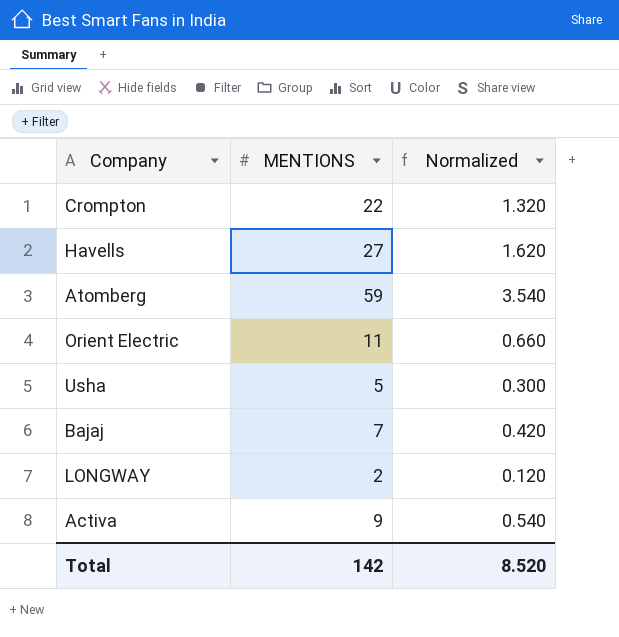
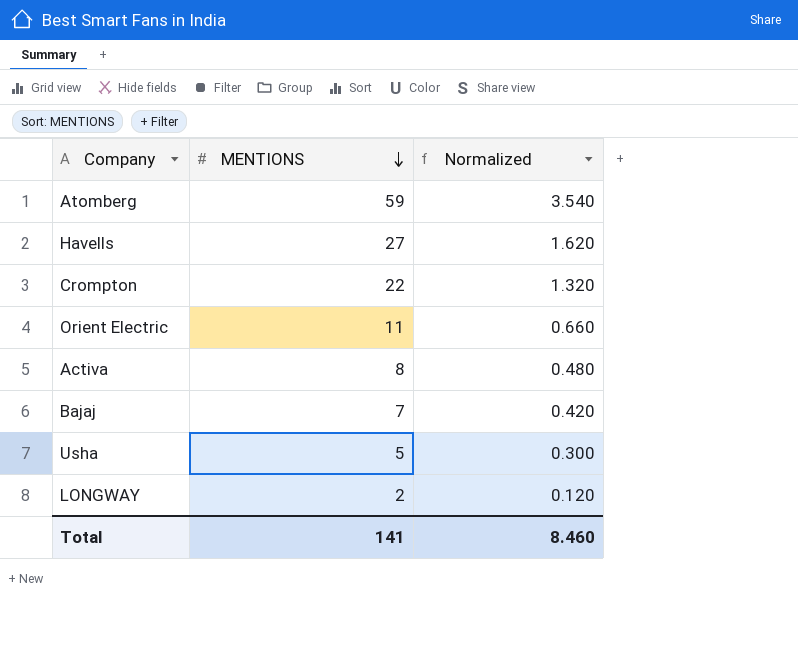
row order: none -> MENTIONS descending
Activa | MENTIONS: 9 -> 8
Activa | Normalized: 0.540 -> 0.480
Total | MENTIONS: 142 -> 141
Total | Normalized: 8.520 -> 8.460

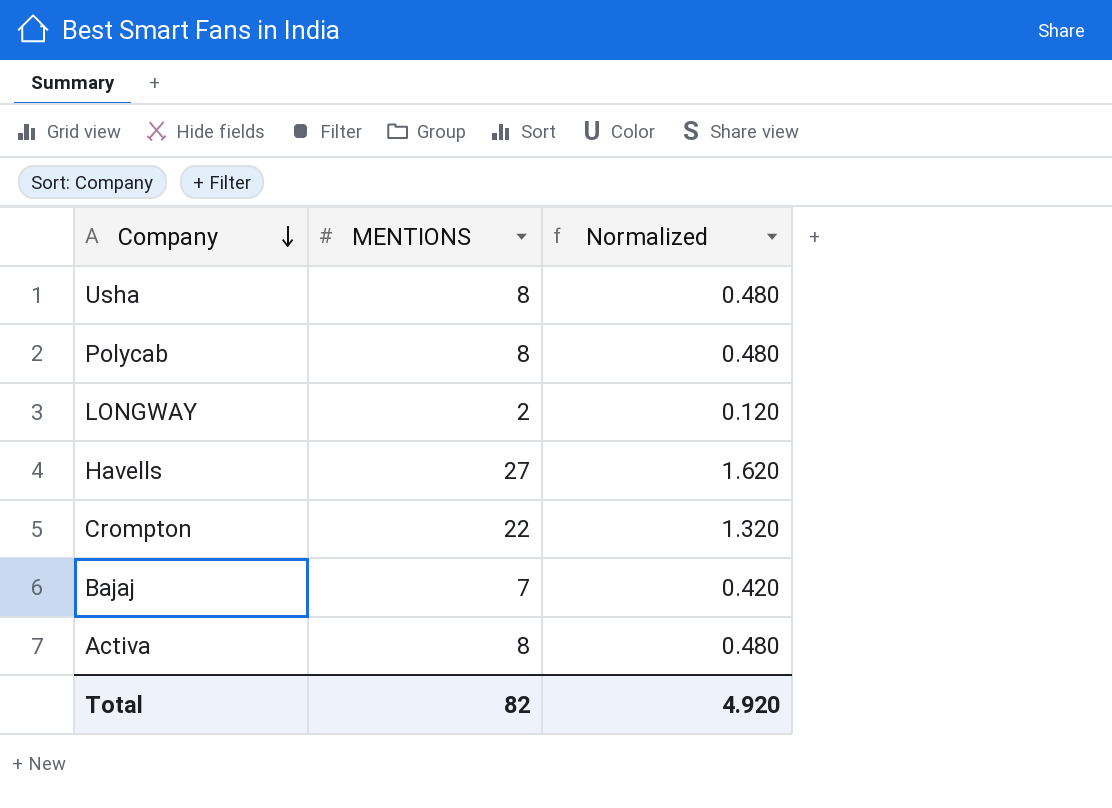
row order: MENTIONS descending -> Company descending
row Atomberg: 59 | 3.540 -> none
row Orient Electric: 11 | 0.660 -> none
Usha | MENTIONS: 5 -> 8
Usha | Normalized: 0.300 -> 0.480
row Polycab: none -> 8 | 0.480
Total | MENTIONS: 141 -> 82
Total | Normalized: 8.460 -> 4.920

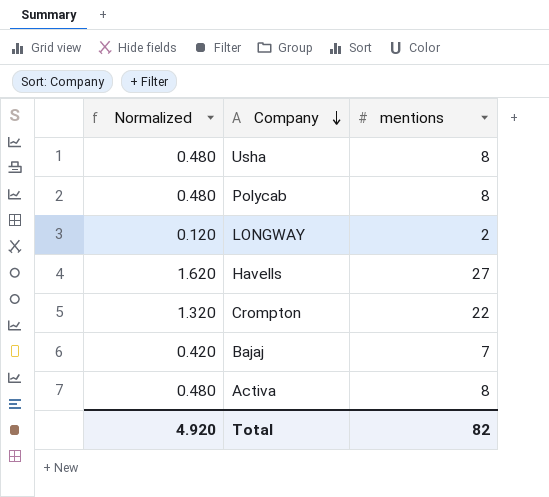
column Normalized | position: 3 -> 1
column name: MENTIONS -> mentions

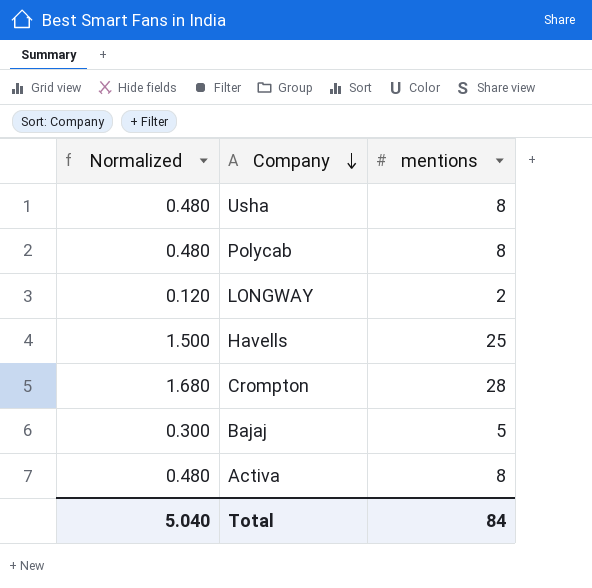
Havells | Normalized: 1.620 -> 1.500
Havells | mentions: 27 -> 25
Crompton | Normalized: 1.320 -> 1.680
Crompton | mentions: 22 -> 28
Bajaj | Normalized: 0.420 -> 0.300
Bajaj | mentions: 7 -> 5
Total | Normalized: 4.920 -> 5.040
Total | mentions: 82 -> 84

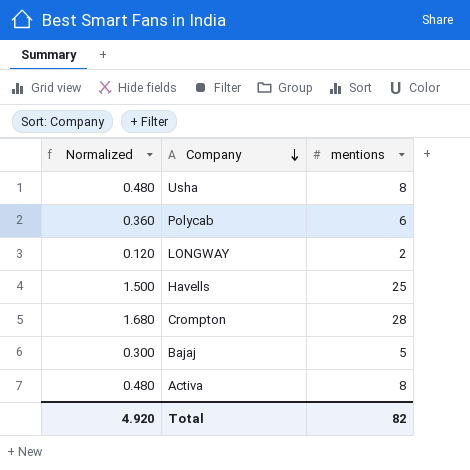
Polycab | Normalized: 0.480 -> 0.360
Polycab | mentions: 8 -> 6
Total | Normalized: 5.040 -> 4.920
Total | mentions: 84 -> 82

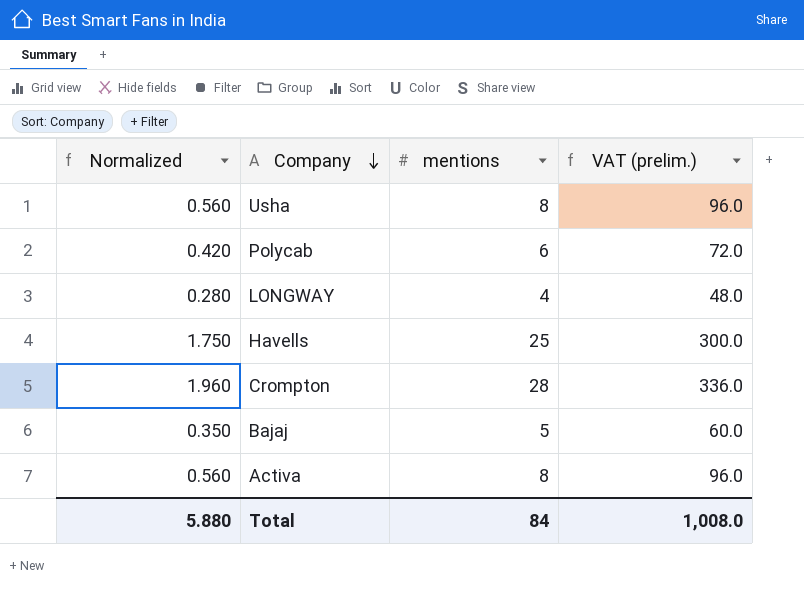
column Normalized | formula: [mentions] * 0.06 -> [mentions] * 0.07
column VAT (prelim.) | formula: none -> [mentions] * 12
LONGWAY | mentions: 2 -> 4
Total | Normalized: 4.920 -> 5.880
Total | mentions: 82 -> 84

